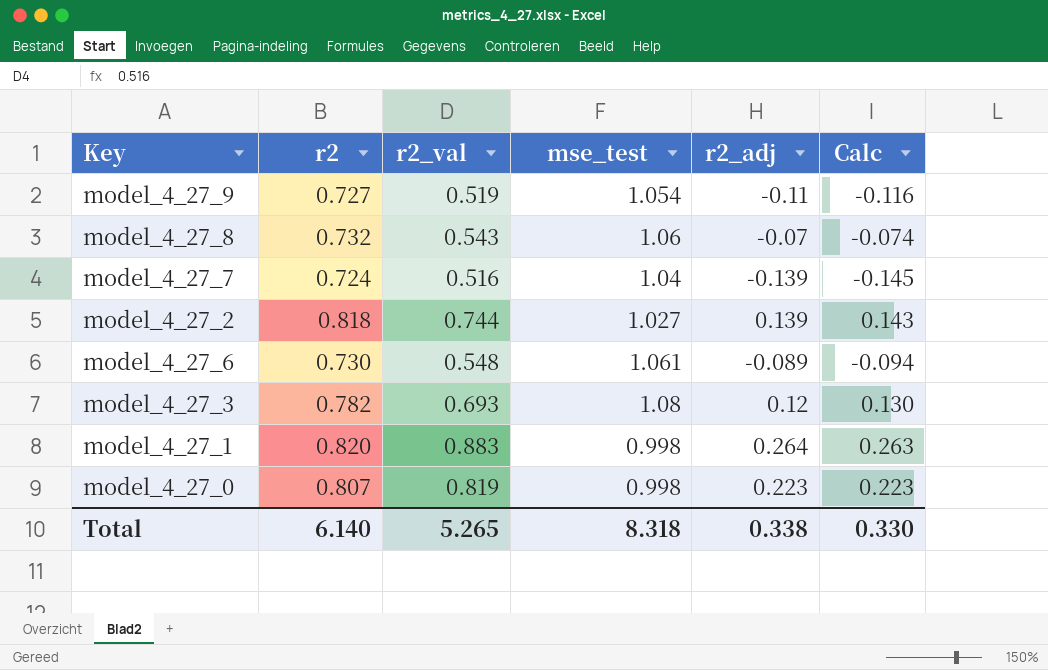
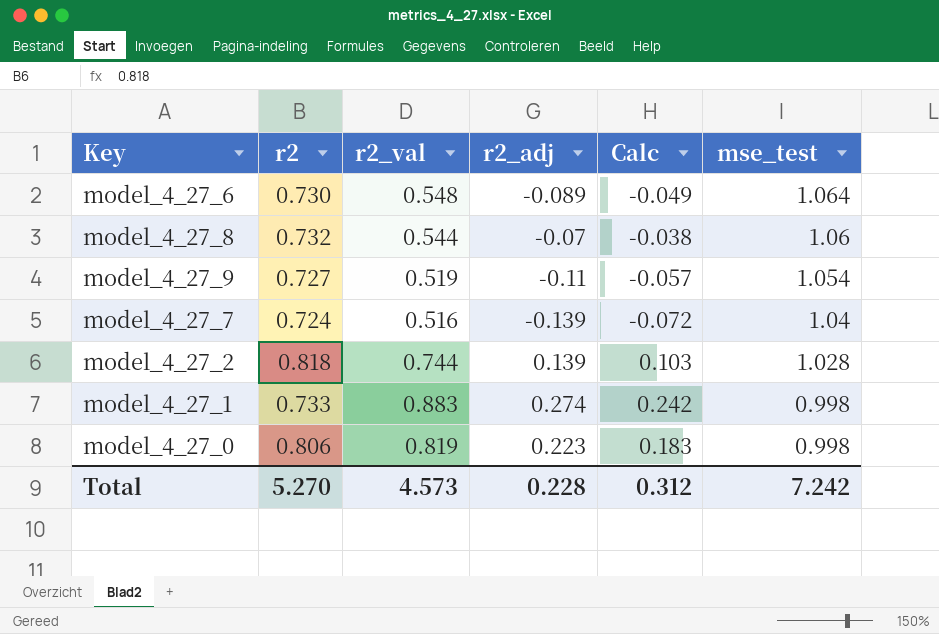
row order: none -> mse_test descending
column Calc | formula: [mse_test] * [r2_adj] -> [r2_val] * [r2_adj]
column mse_test | position: 4 -> 6
row model_4_27_3: 0.782 | 0.693 | 1.08 | 0.12 | 0.130 -> none
model_4_27_6 | mse_test: 1.061 -> 1.064
model_4_27_8 | r2_val: 0.543 -> 0.544
model_4_27_2 | mse_test: 1.027 -> 1.028
model_4_27_1 | r2: 0.820 -> 0.733
model_4_27_1 | r2_adj: 0.264 -> 0.274
model_4_27_0 | r2: 0.807 -> 0.806
Total | r2: 6.140 -> 5.270
Total | r2_val: 5.265 -> 4.573
Total | r2_adj: 0.338 -> 0.228
Total | Calc: 0.330 -> 0.312
Total | mse_test: 8.318 -> 7.242

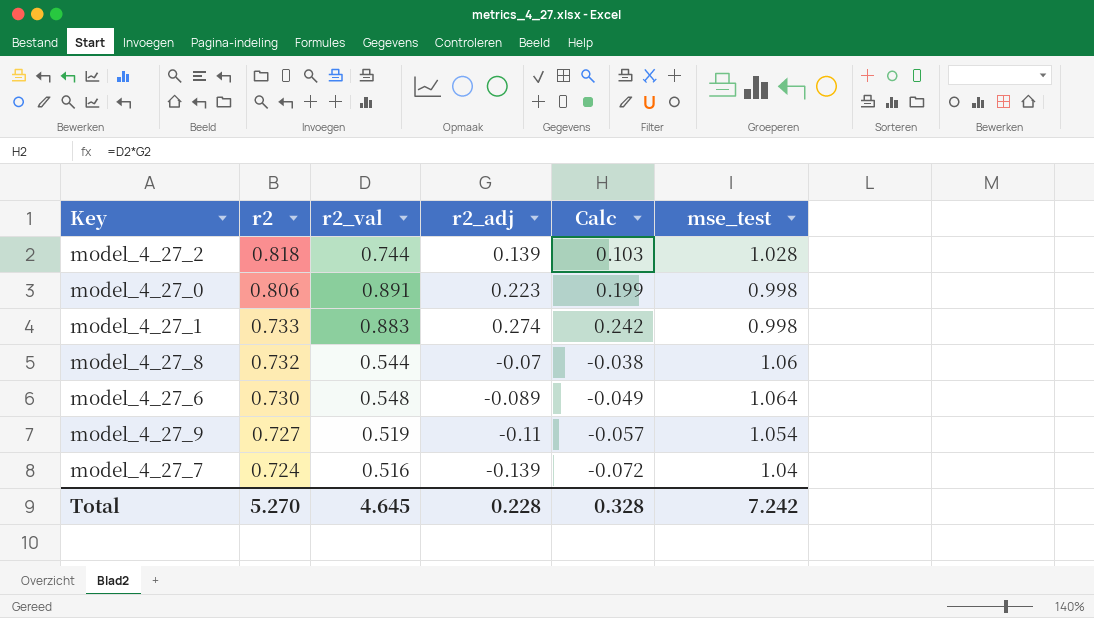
row order: mse_test descending -> r2 descending
model_4_27_0 | r2_val: 0.819 -> 0.891
model_4_27_0 | Calc: 0.183 -> 0.199
Total | r2_val: 4.573 -> 4.645
Total | Calc: 0.312 -> 0.328

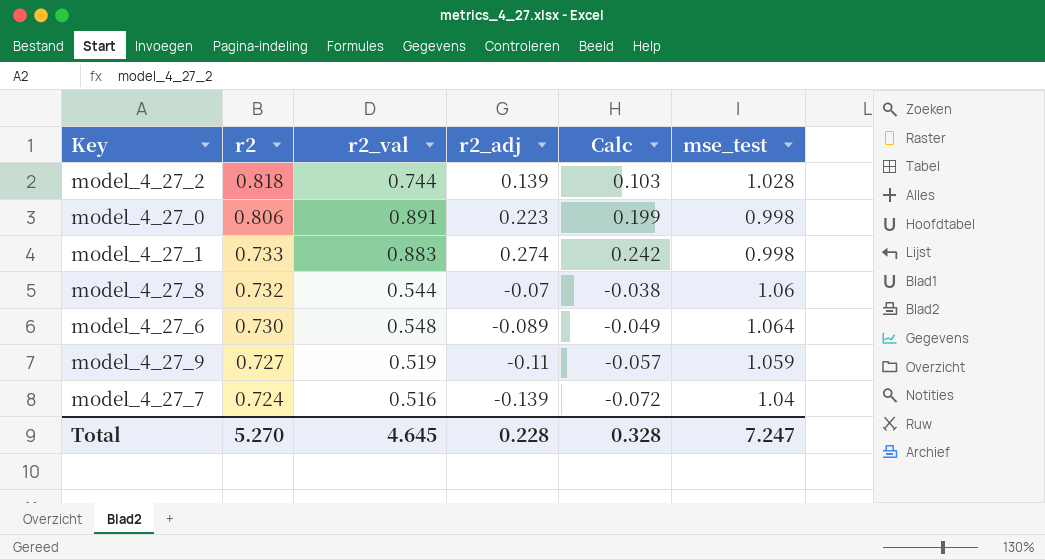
model_4_27_9 | mse_test: 1.054 -> 1.059
Total | mse_test: 7.242 -> 7.247

